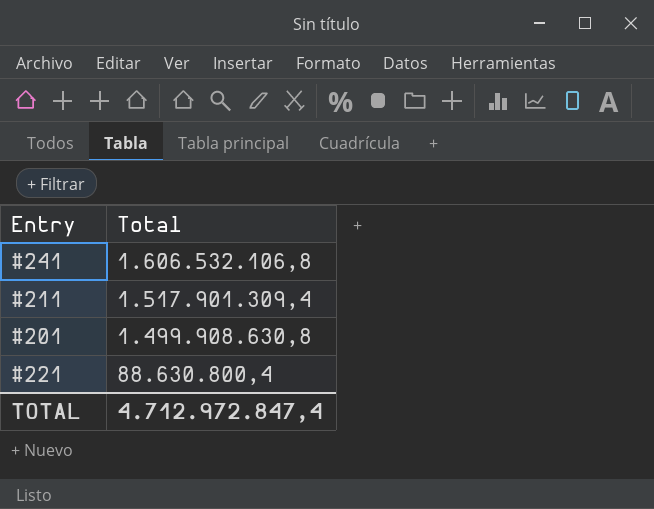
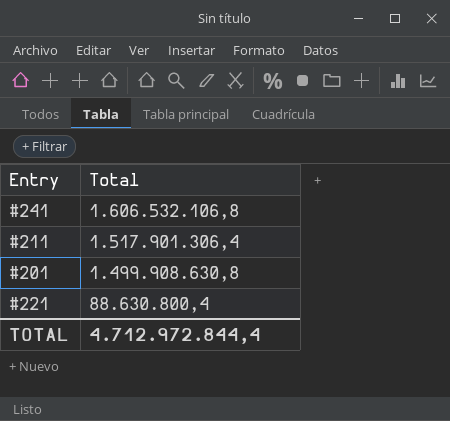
#211 | Total: 1.517.901.309,4 -> 1.517.901.306,4
TOTAL | Total: 4.712.972.847,4 -> 4.712.972.844,4

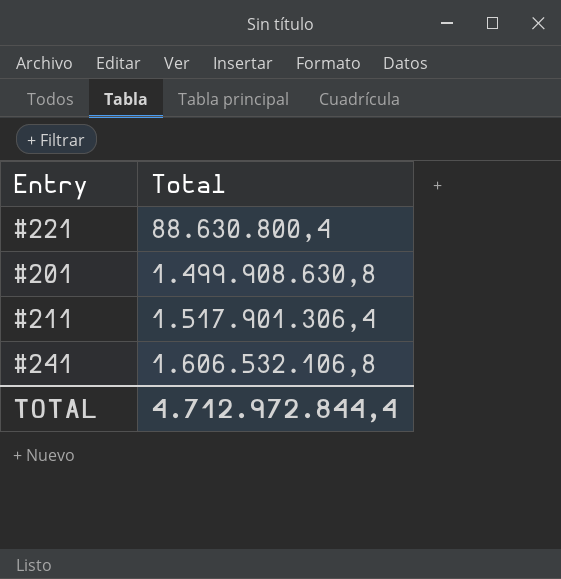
row order: Total descending -> Total ascending

